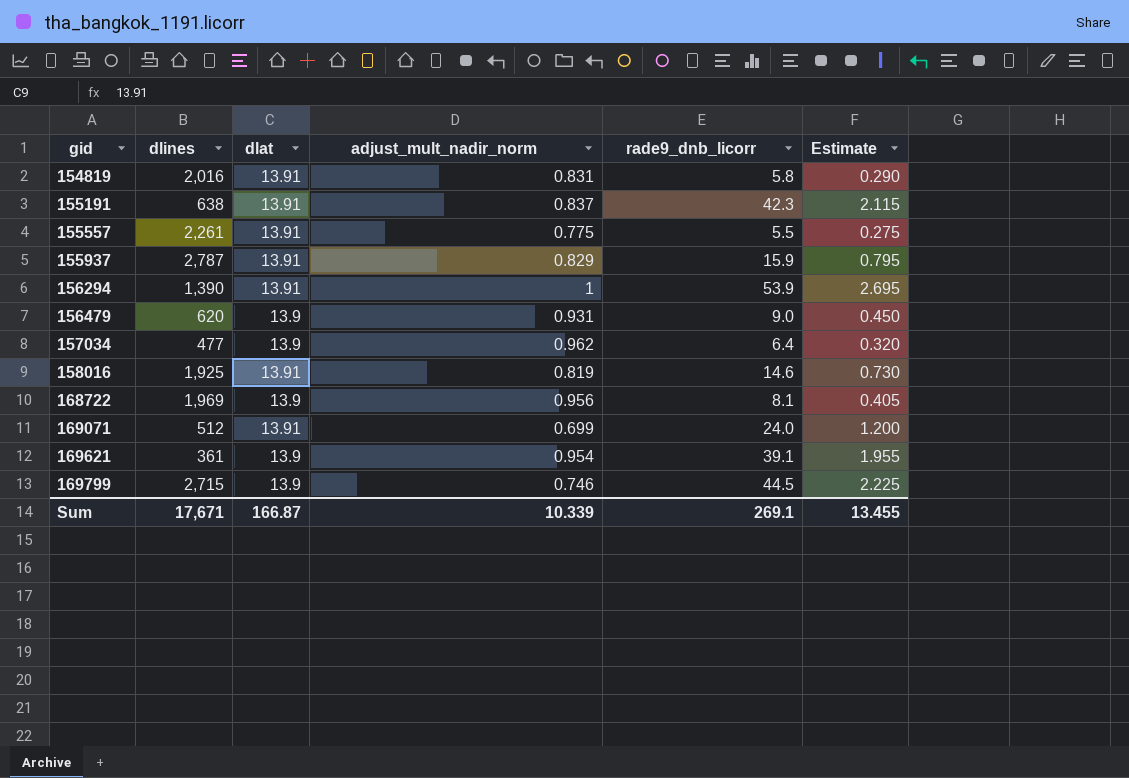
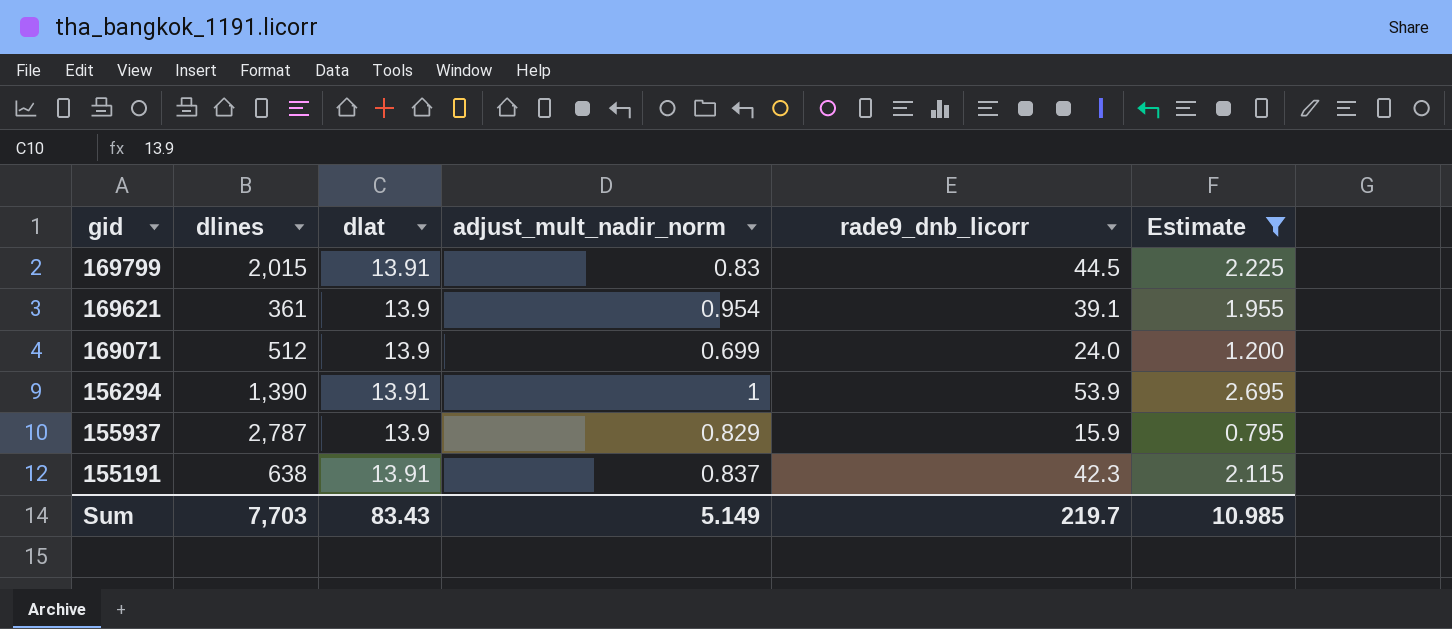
filter: none -> Estimate >= 0.795
row order: gid ascending -> gid descending
169799 | dlines: 2,715 -> 2,015
169799 | dlat: 13.9 -> 13.91
169799 | adjust_mult_nadir_norm: 0.746 -> 0.83
169071 | dlat: 13.91 -> 13.9
155937 | dlat: 13.91 -> 13.9
Sum | dlines: 17,671 -> 7,703
Sum | dlat: 166.87 -> 83.43
Sum | adjust_mult_nadir_norm: 10.339 -> 5.149
Sum | rade9_dnb_licorr: 269.1 -> 219.7
Sum | Estimate: 13.455 -> 10.985

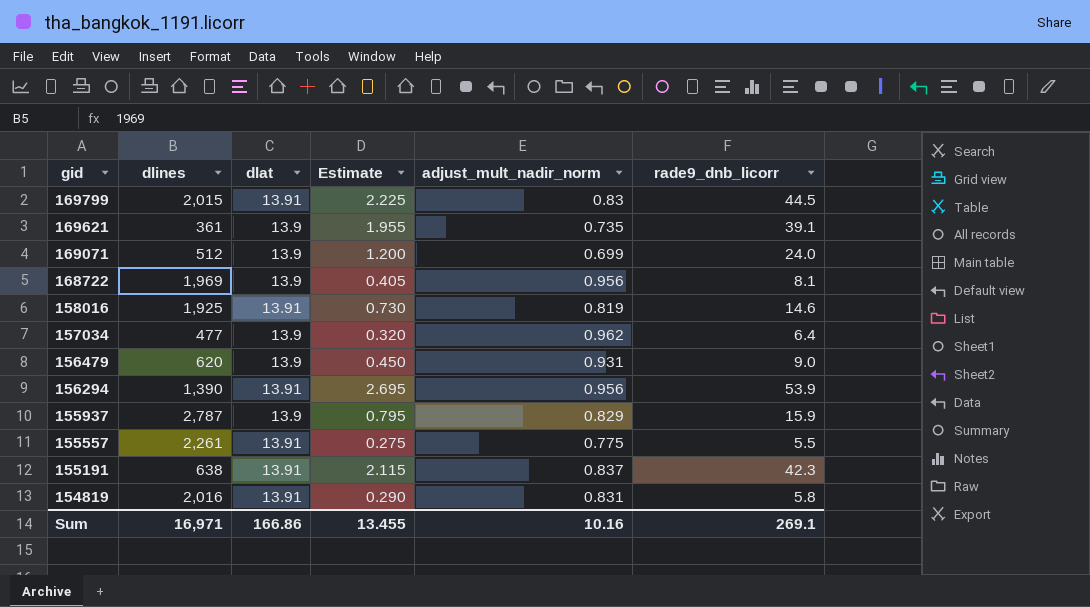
filter: Estimate >= 0.795 -> none
column Estimate | position: 6 -> 4
169621 | adjust_mult_nadir_norm: 0.954 -> 0.735
156294 | adjust_mult_nadir_norm: 1 -> 0.956
Sum | dlines: 7,703 -> 16,971
Sum | dlat: 83.43 -> 166.86
Sum | Estimate: 10.985 -> 13.455
Sum | adjust_mult_nadir_norm: 5.149 -> 10.16
Sum | rade9_dnb_licorr: 219.7 -> 269.1

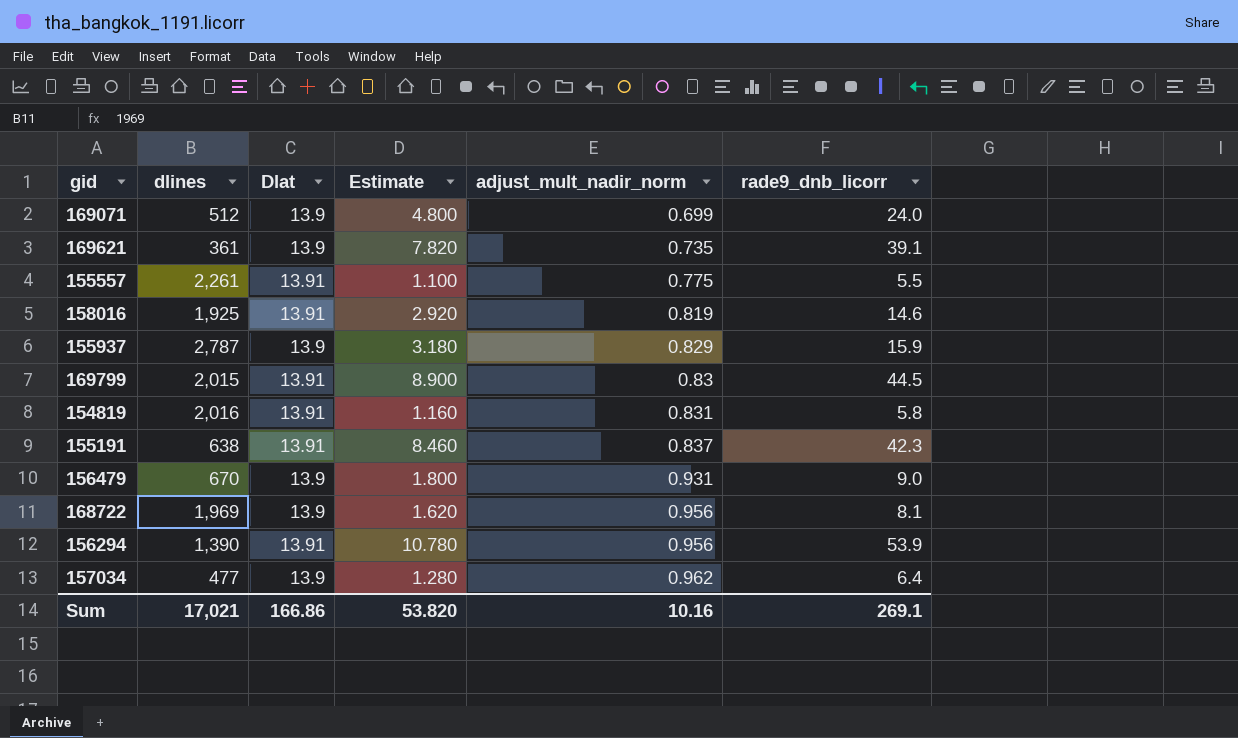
row order: gid descending -> adjust_mult_nadir_norm ascending
column name: dlat -> Dlat
column Estimate | formula: [rade9_dnb_licorr] * 0.05 -> [rade9_dnb_licorr] * 0.2
156479 | dlines: 620 -> 670
Sum | dlines: 16,971 -> 17,021
Sum | Estimate: 13.455 -> 53.820

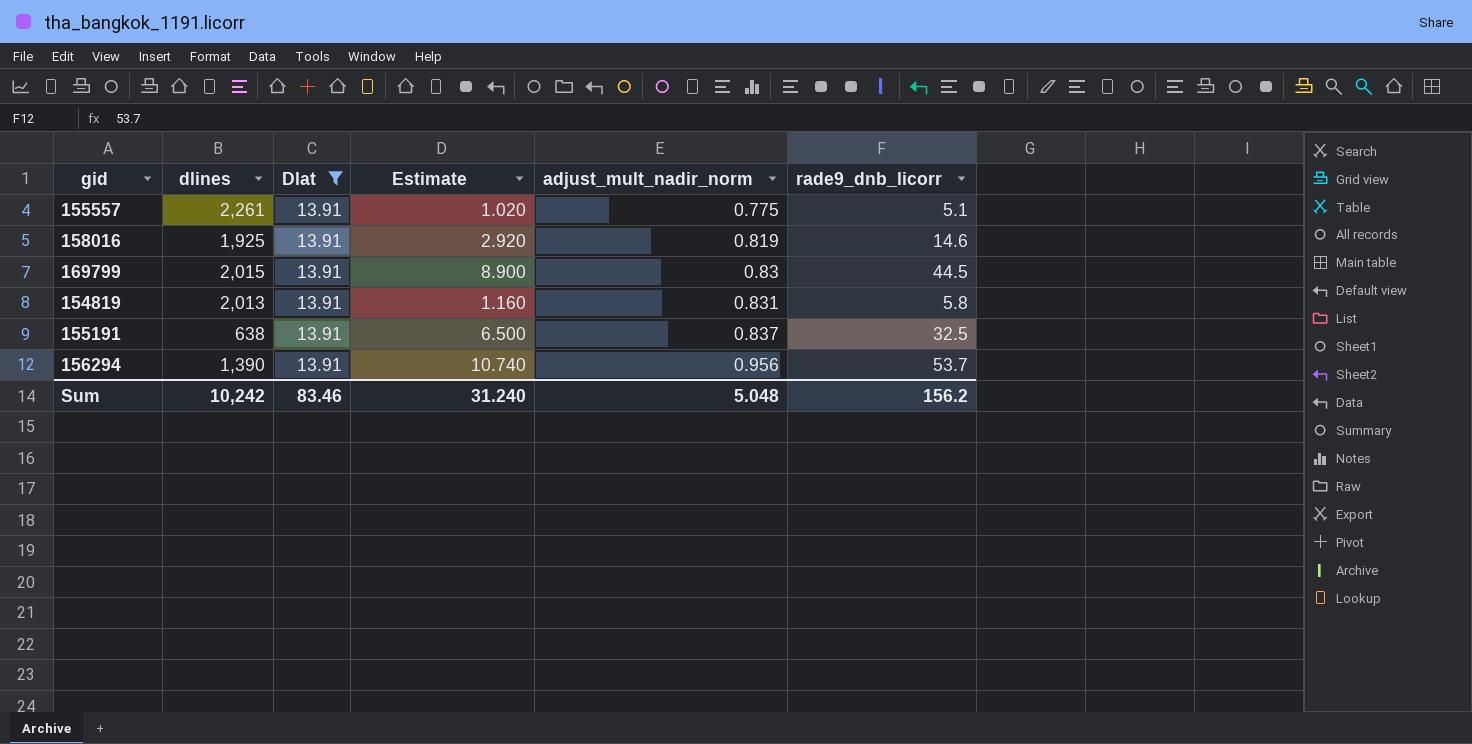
filter: none -> Dlat = 13.91
155557 | Estimate: 1.100 -> 1.020
155557 | rade9_dnb_licorr: 5.5 -> 5.1
154819 | dlines: 2,016 -> 2,013
155191 | Estimate: 8.460 -> 6.500
155191 | rade9_dnb_licorr: 42.3 -> 32.5
156294 | Estimate: 10.780 -> 10.740
156294 | rade9_dnb_licorr: 53.9 -> 53.7
Sum | dlines: 17,021 -> 10,242
Sum | Dlat: 166.86 -> 83.46
Sum | Estimate: 53.820 -> 31.240
Sum | adjust_mult_nadir_norm: 10.16 -> 5.048
Sum | rade9_dnb_licorr: 269.1 -> 156.2

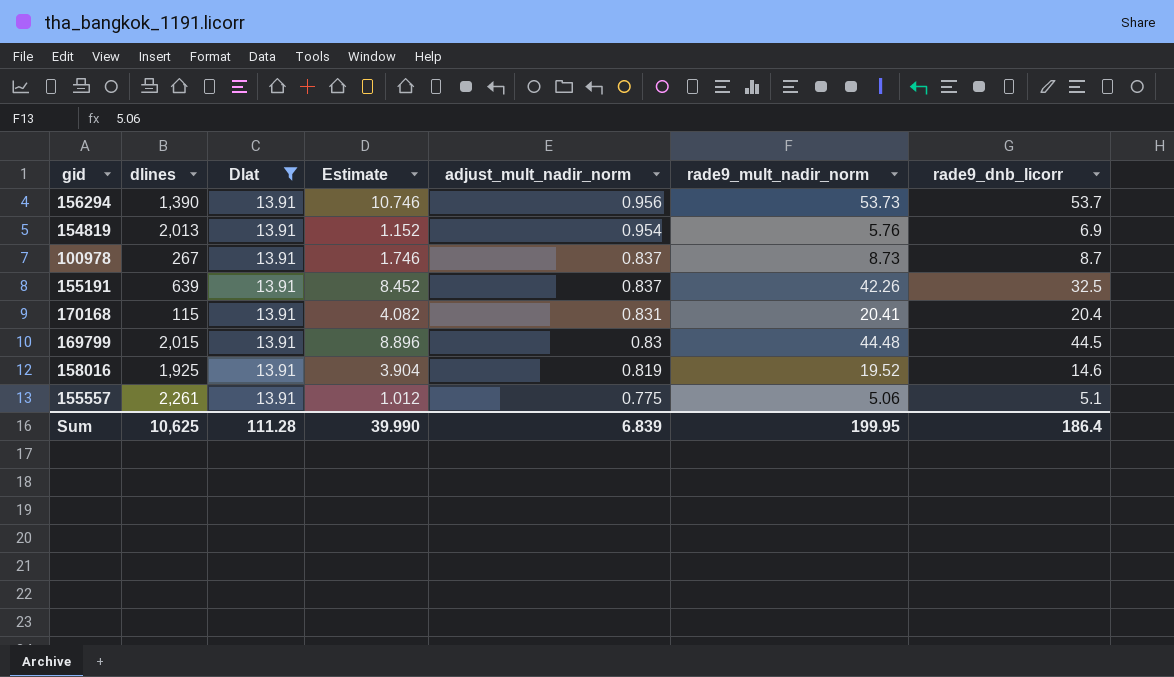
row order: adjust_mult_nadir_norm ascending -> adjust_mult_nadir_norm descending
column Estimate | formula: [rade9_dnb_licorr] * 0.2 -> [rade9_mult_nadir_norm] * 0.2
column rade9_mult_nadir_norm | position: none -> 6
154819 | adjust_mult_nadir_norm: 0.831 -> 0.954
154819 | rade9_dnb_licorr: 5.8 -> 6.9
row 100978: none -> 267 | 13.91 | 1.746 | 0.837 | 8.73 | 8.7
155191 | dlines: 638 -> 639
row 170168: none -> 115 | 13.91 | 4.082 | 0.831 | 20.41 | 20.4
Sum | dlines: 10,242 -> 10,625
Sum | Dlat: 83.46 -> 111.28
Sum | Estimate: 31.240 -> 39.990
Sum | adjust_mult_nadir_norm: 5.048 -> 6.839
Sum | rade9_dnb_licorr: 156.2 -> 186.4

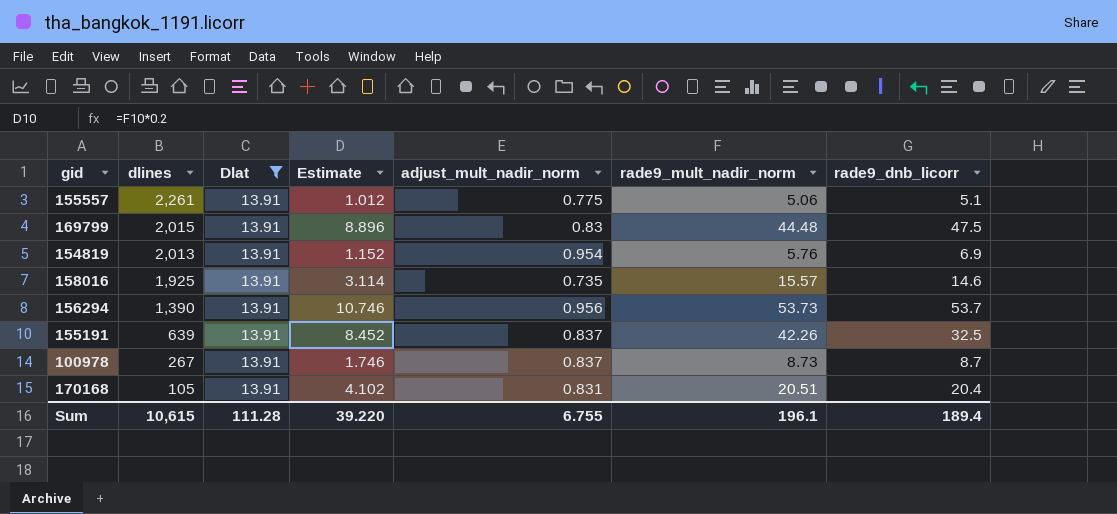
row order: adjust_mult_nadir_norm descending -> dlines descending
169799 | rade9_dnb_licorr: 44.5 -> 47.5
158016 | Estimate: 3.904 -> 3.114
158016 | adjust_mult_nadir_norm: 0.819 -> 0.735
158016 | rade9_mult_nadir_norm: 19.52 -> 15.57
170168 | dlines: 115 -> 105
170168 | Estimate: 4.082 -> 4.102
170168 | rade9_mult_nadir_norm: 20.41 -> 20.51
Sum | dlines: 10,625 -> 10,615
Sum | Estimate: 39.990 -> 39.220
Sum | adjust_mult_nadir_norm: 6.839 -> 6.755
Sum | rade9_mult_nadir_norm: 199.95 -> 196.1
Sum | rade9_dnb_licorr: 186.4 -> 189.4

